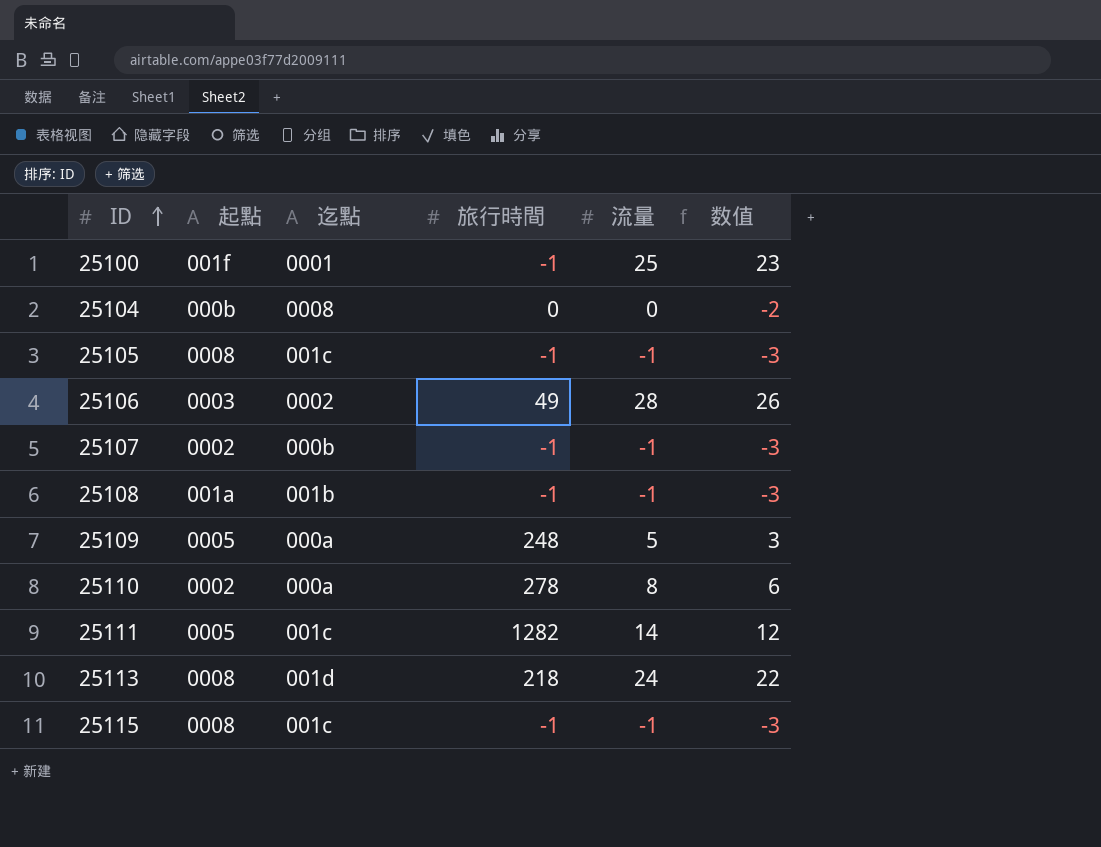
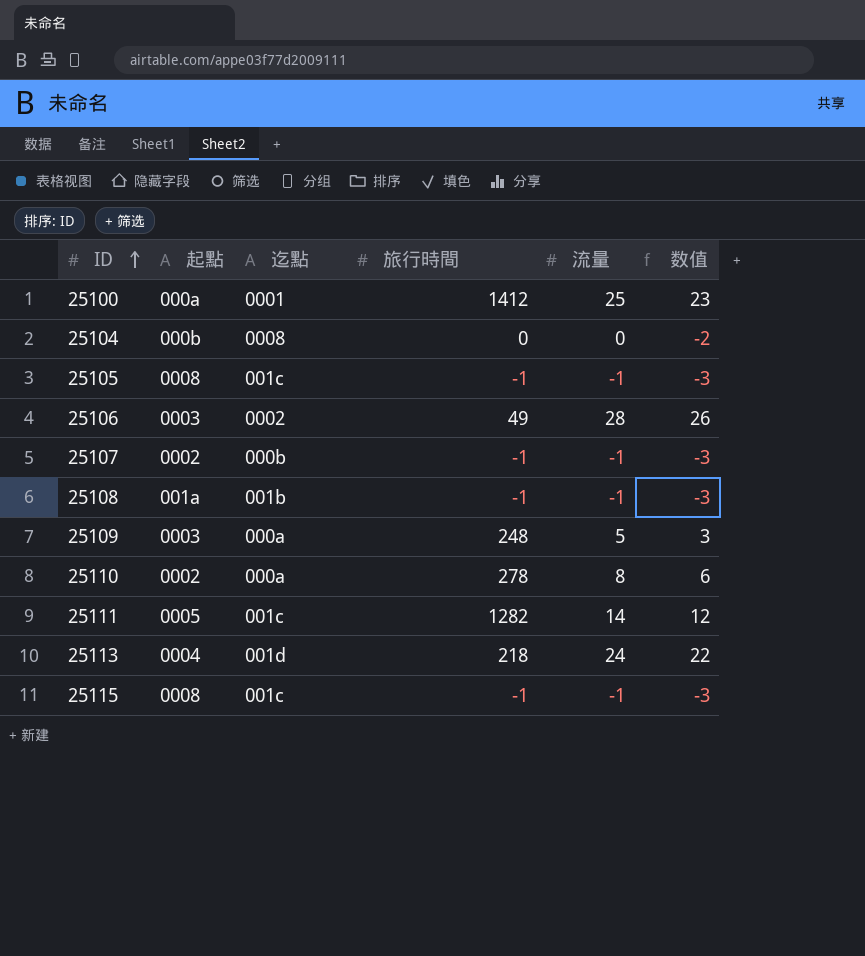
25100 | 起點: 001f -> 000a
25100 | 旅行時間: -1 -> 1412
25109 | 起點: 0005 -> 0003
25113 | 起點: 0008 -> 0004

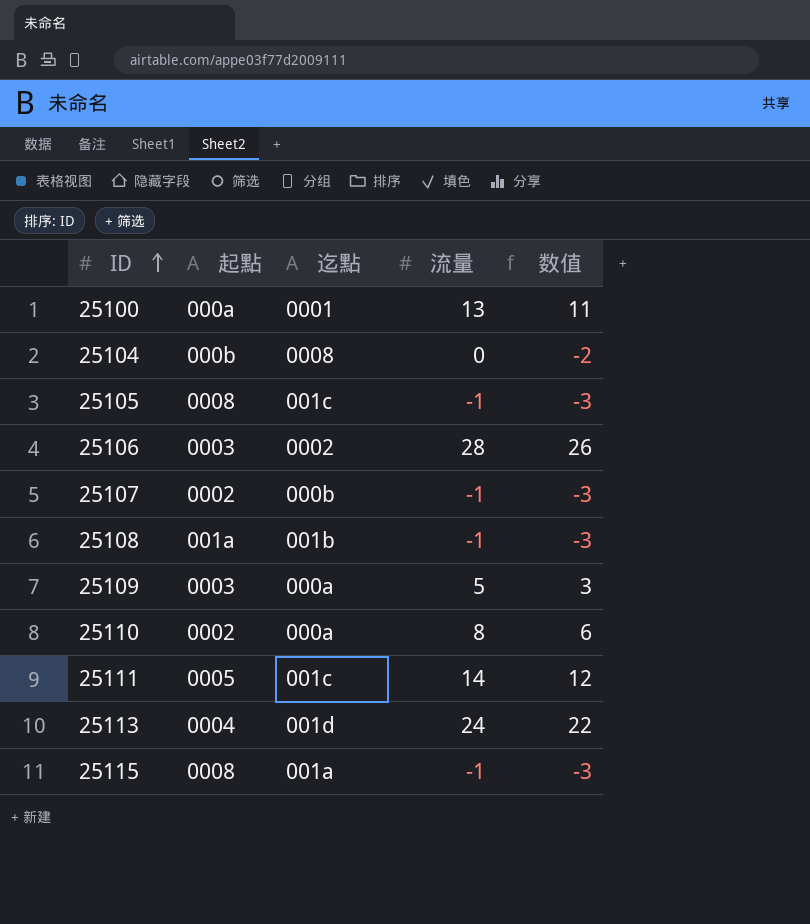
column 旅行時間 | position: 4 -> none
25100 | 流量: 25 -> 13
25100 | 数值: 23 -> 11
25115 | 迄點: 001c -> 001a

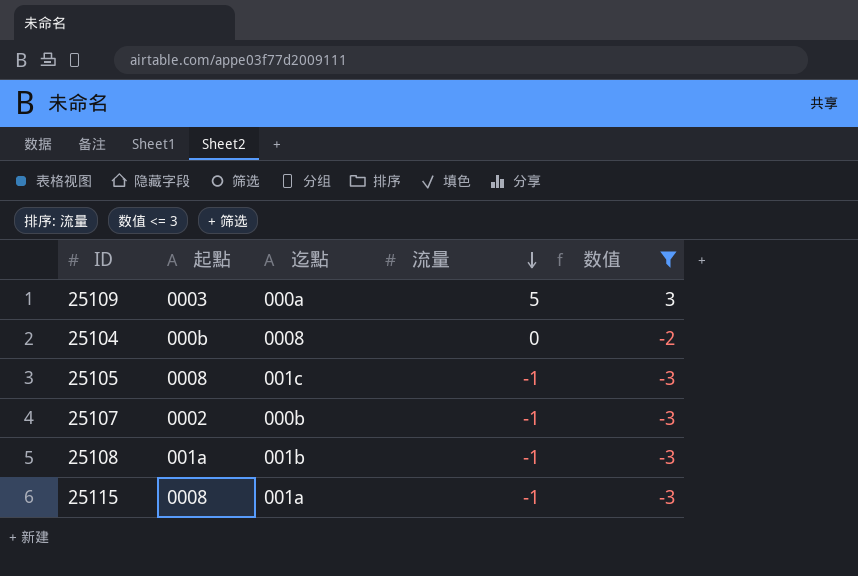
filter: none -> 数值 <= 3
row order: ID ascending -> 流量 descending

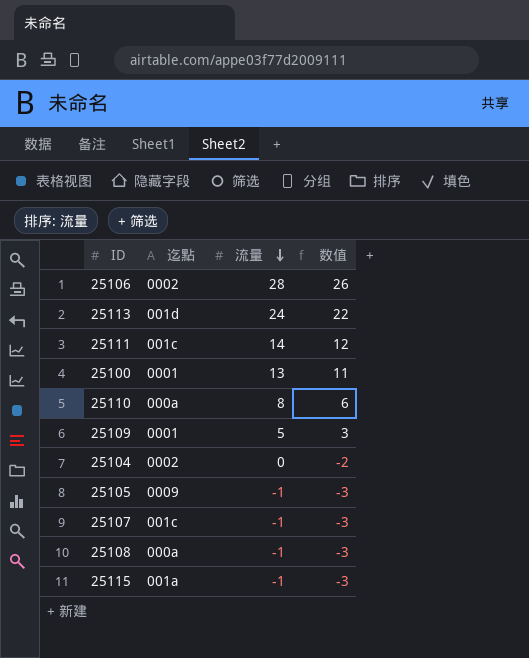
filter: 数值 <= 3 -> none
column 起點 | position: 2 -> none
25109 | 迄點: 000a -> 0001
25104 | 迄點: 0008 -> 0002
25105 | 迄點: 001c -> 0009
25107 | 迄點: 000b -> 001c
25108 | 迄點: 001b -> 000a

